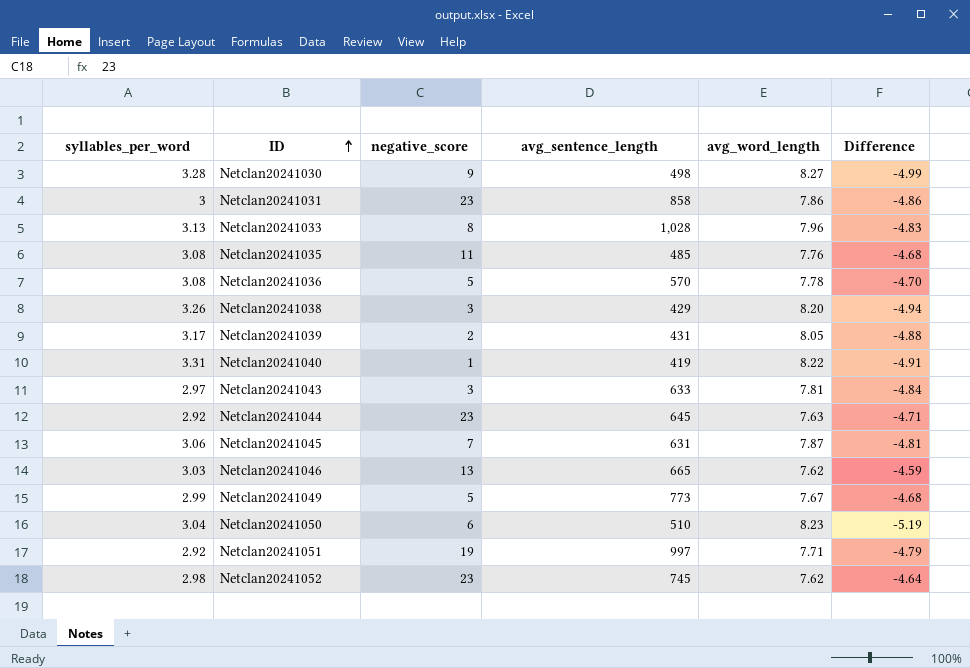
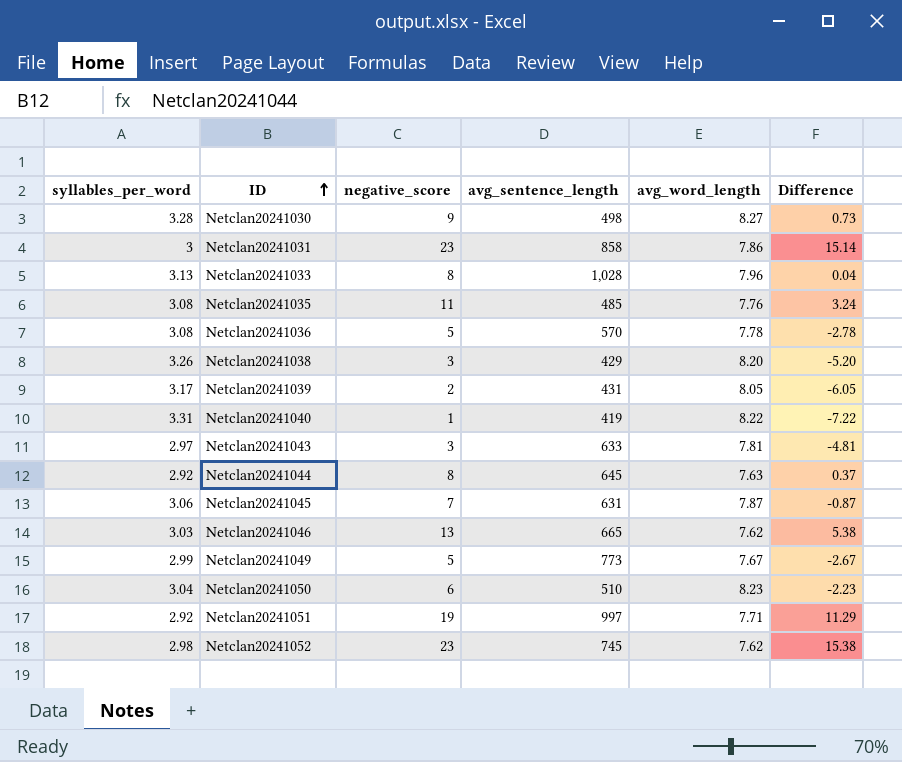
column Difference | formula: [syllables_per_word] - [avg_word_length] -> [negative_score] - [avg_word_length]
Netclan20241044 | negative_score: 23 -> 8

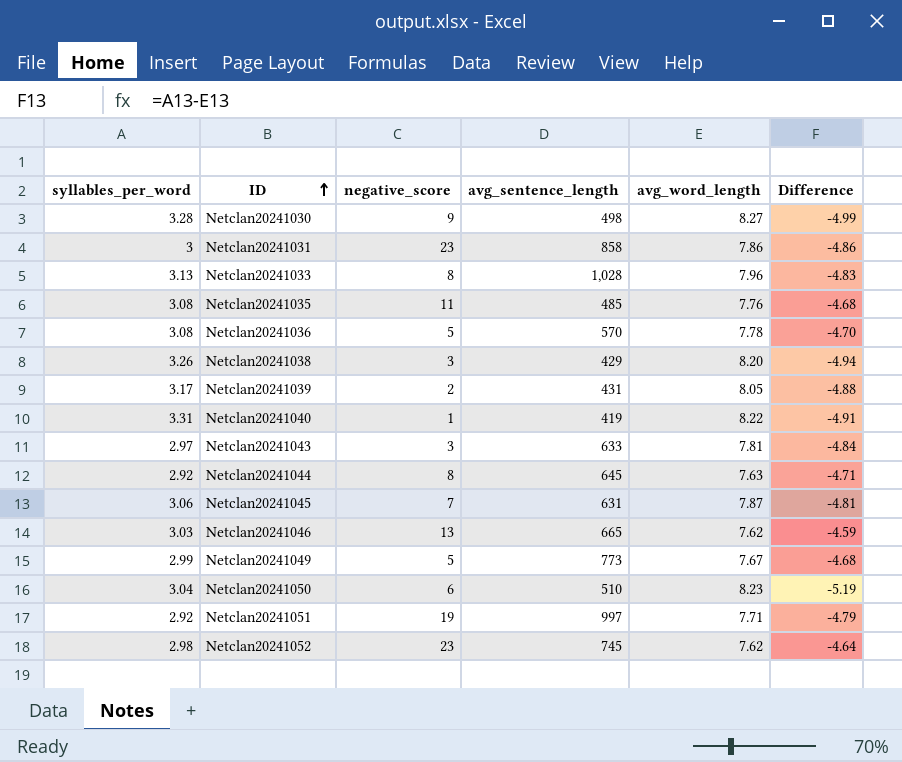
column Difference | formula: [negative_score] - [avg_word_length] -> [syllables_per_word] - [avg_word_length]

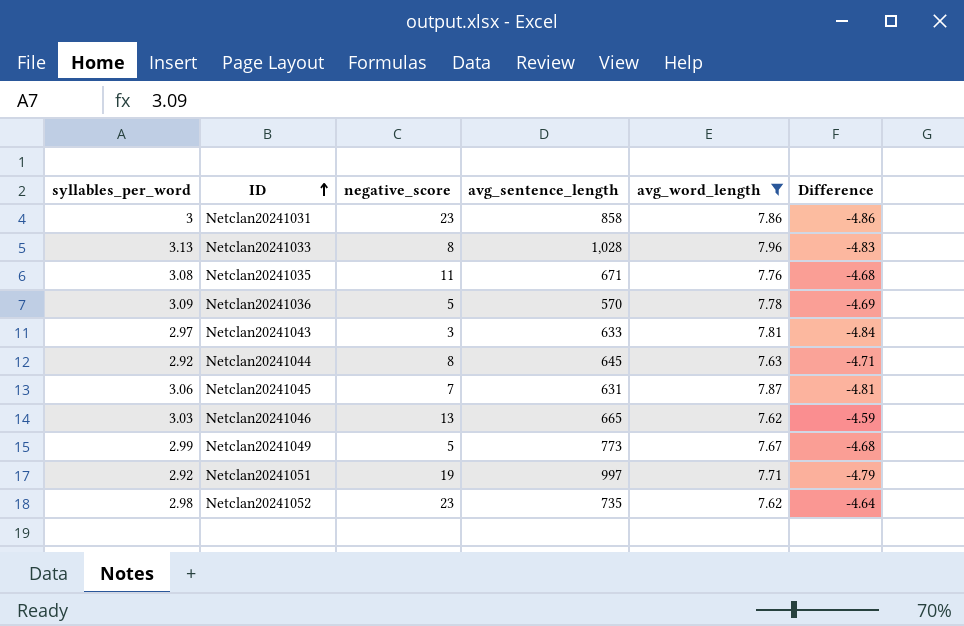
filter: none -> avg_word_length <= 7.96
Netclan20241035 | avg_sentence_length: 485 -> 671
Netclan20241036 | syllables_per_word: 3.08 -> 3.09
Netclan20241036 | Difference: -4.70 -> -4.69
Netclan20241052 | avg_sentence_length: 745 -> 735

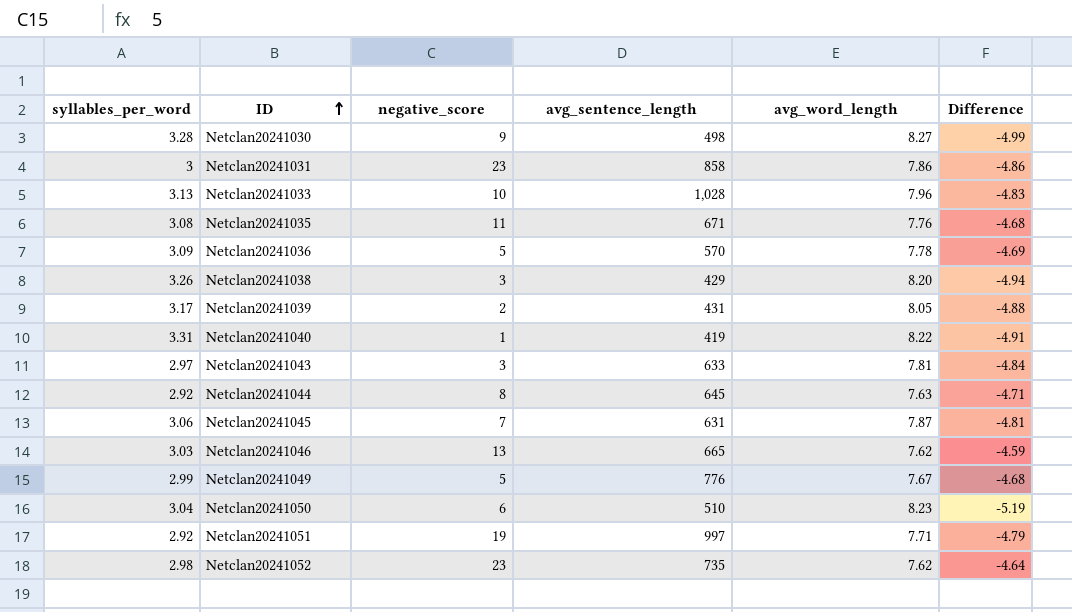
filter: avg_word_length <= 7.96 -> none
Netclan20241033 | negative_score: 8 -> 10
Netclan20241049 | avg_sentence_length: 773 -> 776

